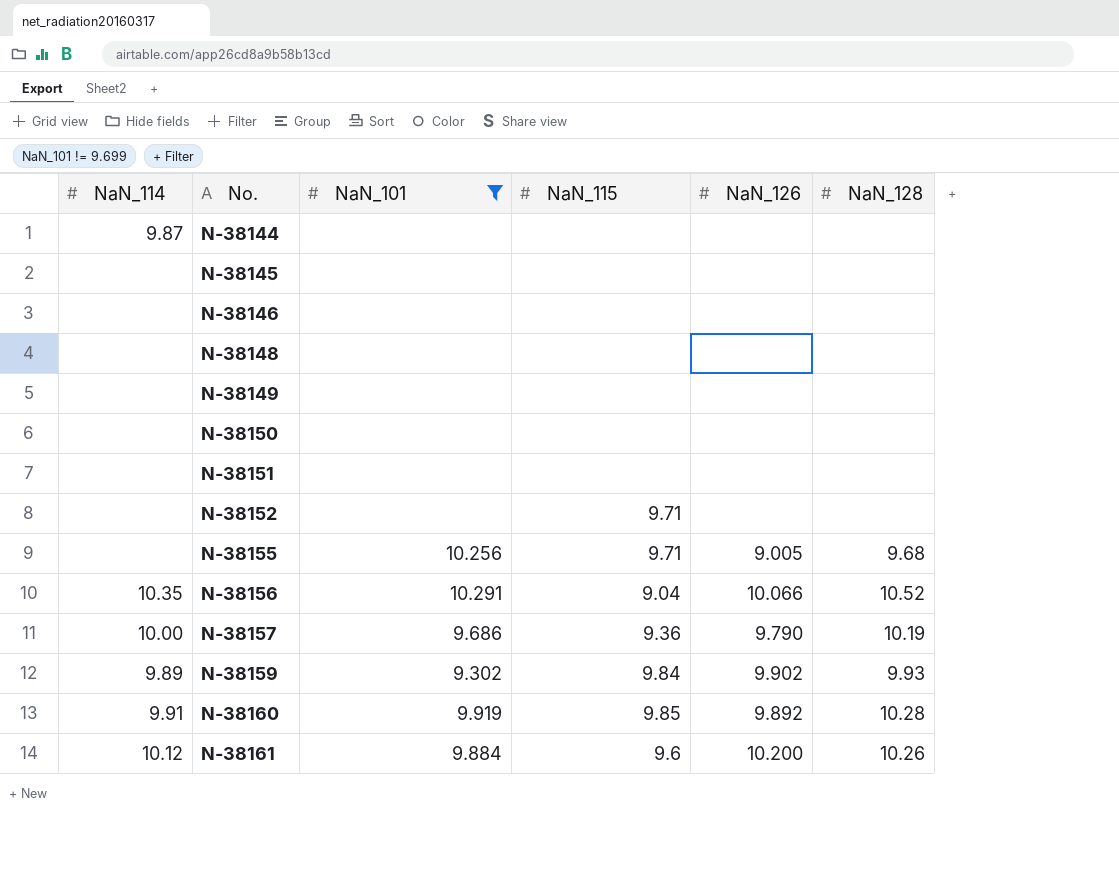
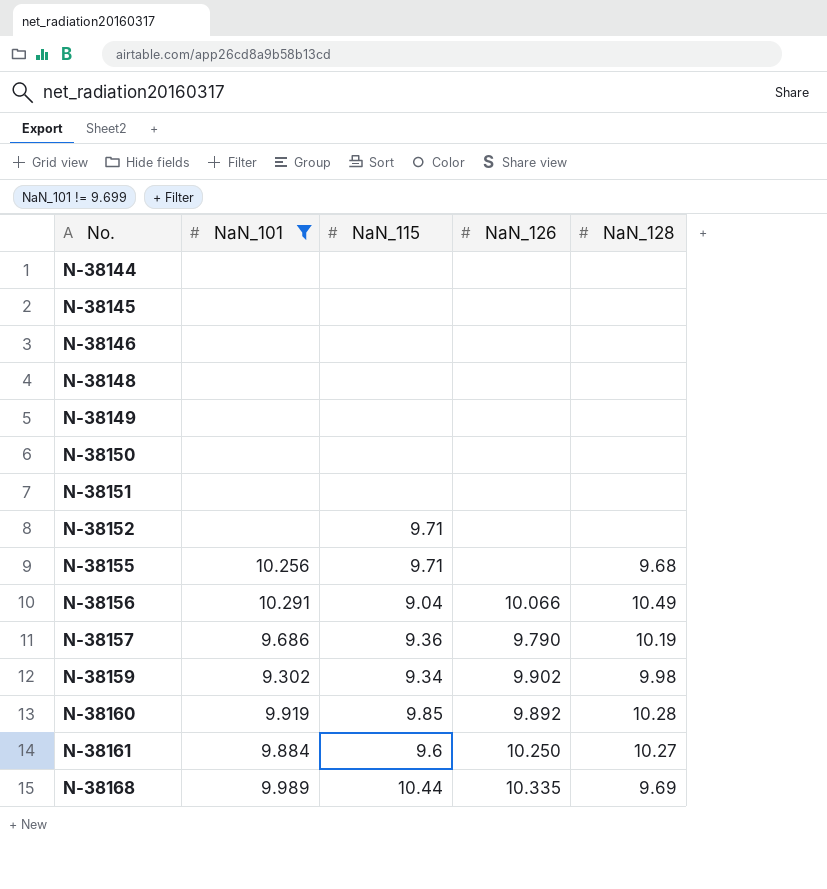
column NaN_114 | position: 1 -> none
N-38155 | NaN_126: 9.005 -> none
N-38156 | NaN_128: 10.52 -> 10.49
N-38159 | NaN_115: 9.84 -> 9.34
N-38159 | NaN_128: 9.93 -> 9.98
N-38161 | NaN_126: 10.200 -> 10.250
N-38161 | NaN_128: 10.26 -> 10.27
row N-38168: none -> 9.989 | 10.44 | 10.335 | 9.69

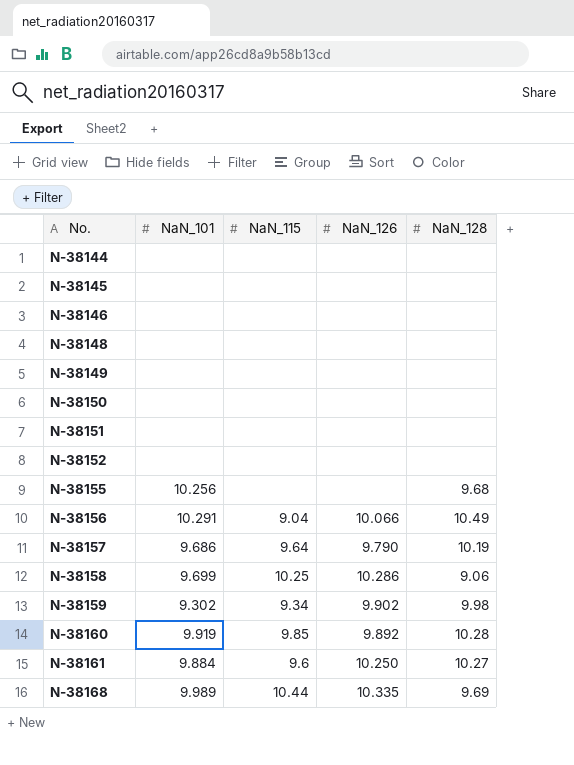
filter: NaN_101 != 9.699 -> none
N-38152 | NaN_115: 9.71 -> none
N-38155 | NaN_115: 9.71 -> none
N-38157 | NaN_115: 9.36 -> 9.64

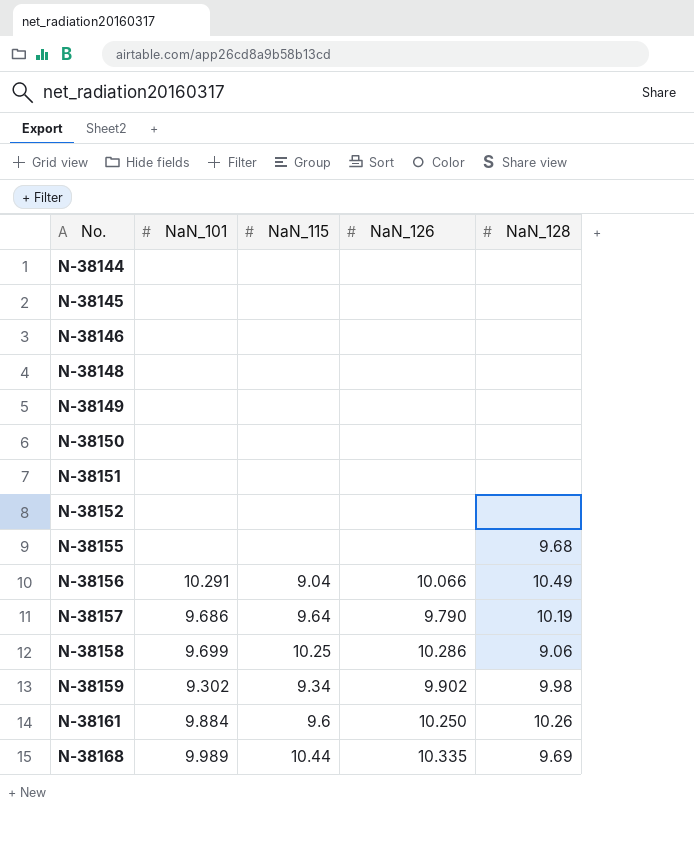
row N-38160: 9.919 | 9.85 | 9.892 | 10.28 -> none
N-38155 | NaN_101: 10.256 -> none
N-38161 | NaN_128: 10.27 -> 10.26

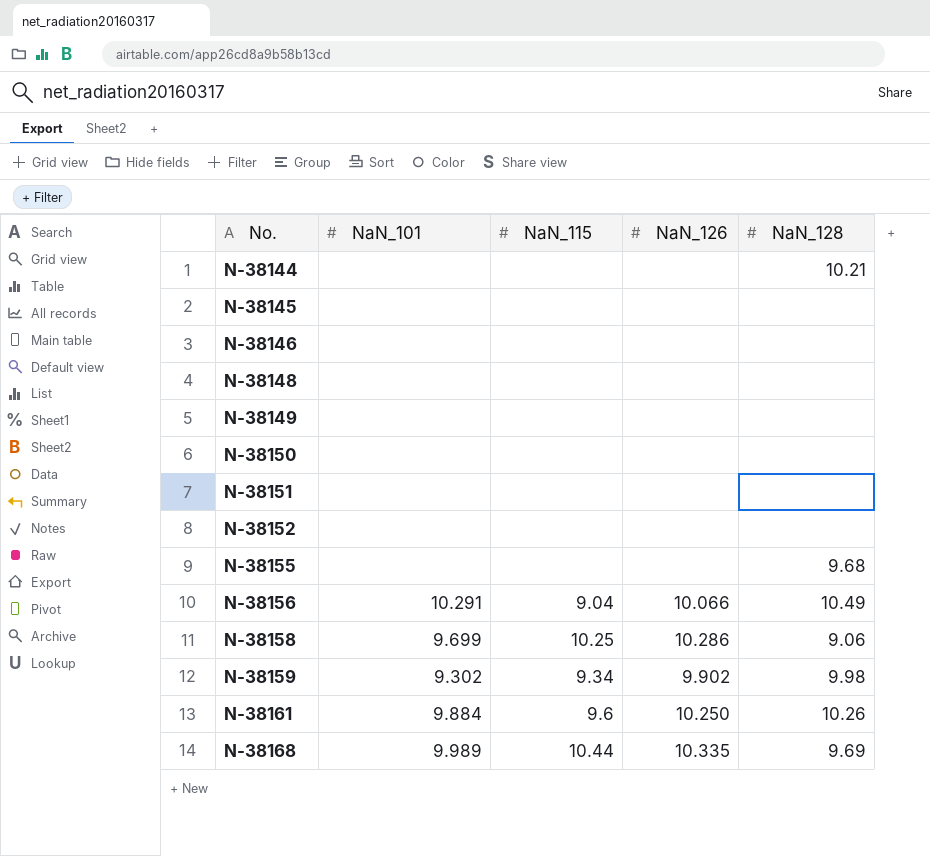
row N-38157: 9.686 | 9.64 | 9.790 | 10.19 -> none
N-38144 | NaN_128: none -> 10.21

